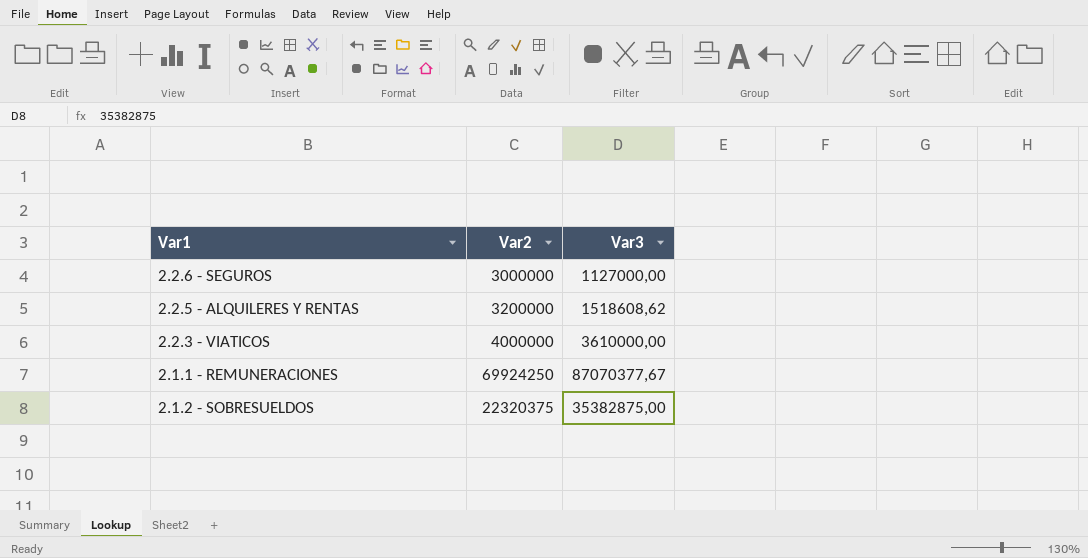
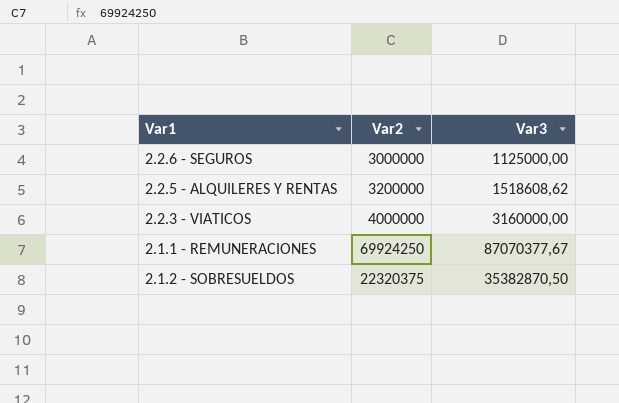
2.2.6 - SEGUROS | Var3: 1127000,00 -> 1125000,00
2.2.3 - VIATICOS | Var3: 3610000,00 -> 3160000,00
2.1.2 - SOBRESUELDOS | Var3: 35382875,00 -> 35382870,50

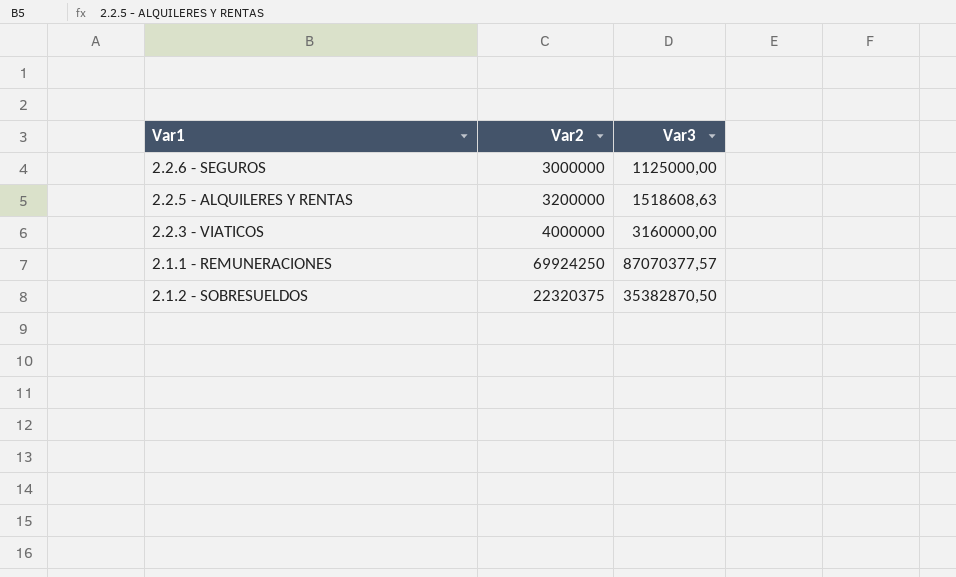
2.2.5 - ALQUILERES Y RENTAS | Var3: 1518608,62 -> 1518608,63
2.1.1 - REMUNERACIONES | Var3: 87070377,67 -> 87070377,57

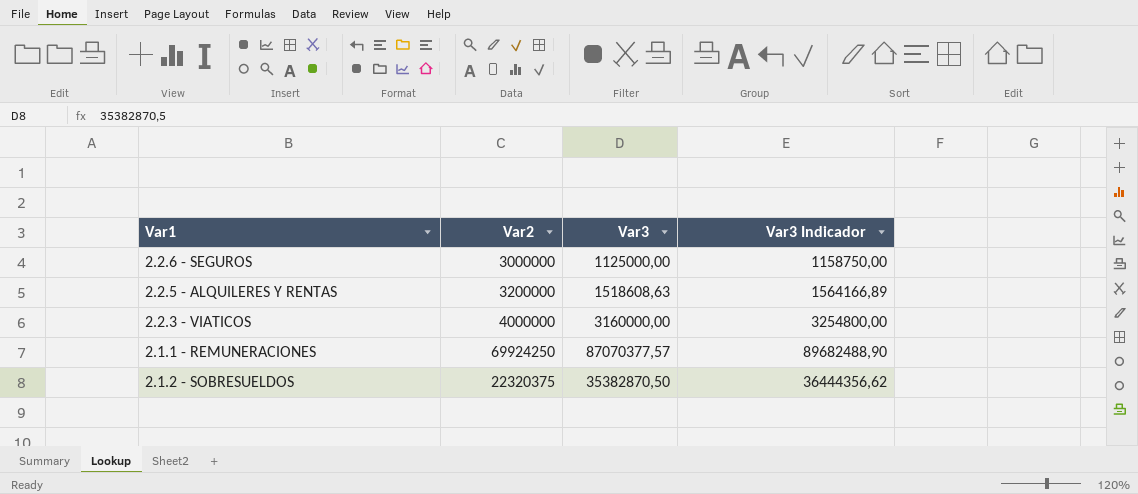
column Var3 Indicador | formula: none -> [Var3] * 1,03

